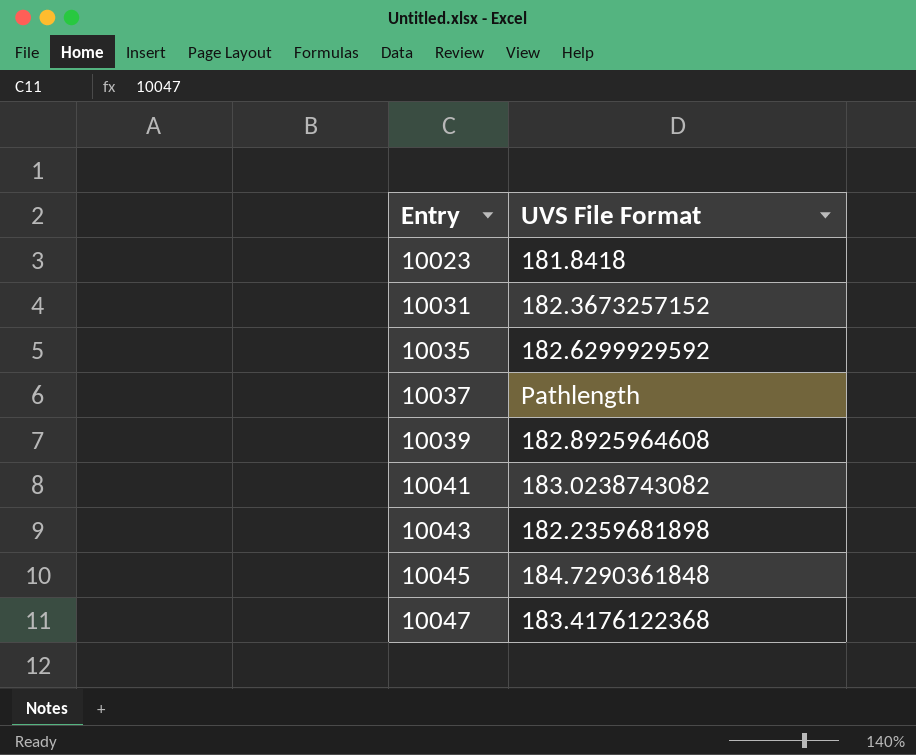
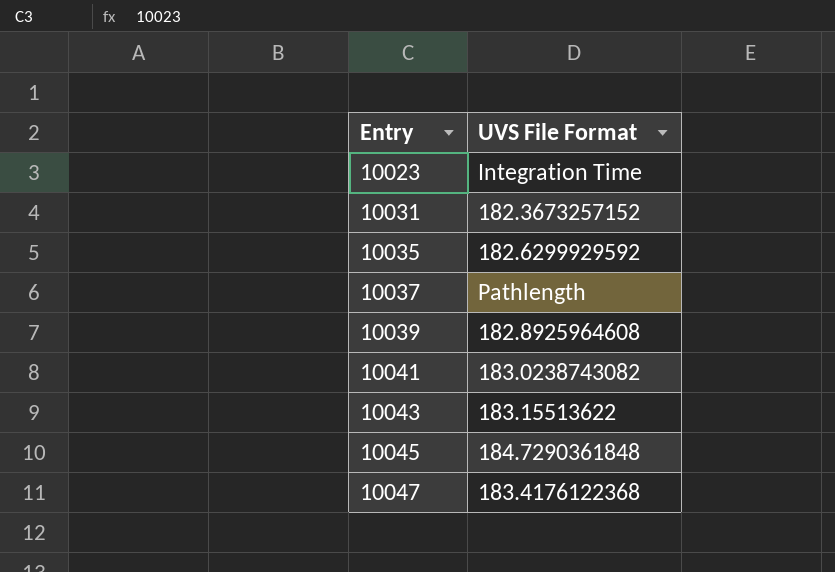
10023 | UVS File Format: 181.8418 -> Integration Time
10043 | UVS File Format: 182.2359681898 -> 183.15513622

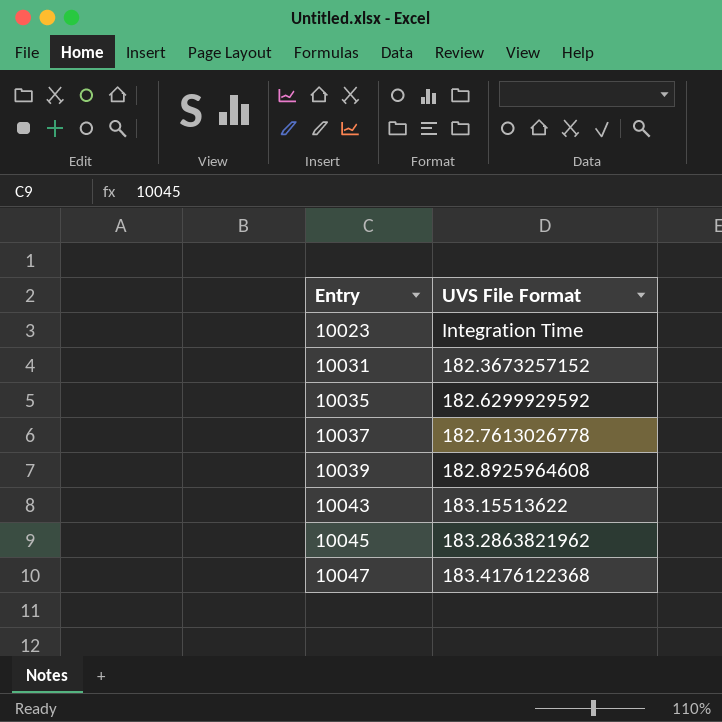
row 10041: 183.0238743082 -> none
10037 | UVS File Format: Pathlength -> 182.7613026778
10045 | UVS File Format: 184.7290361848 -> 183.2863821962

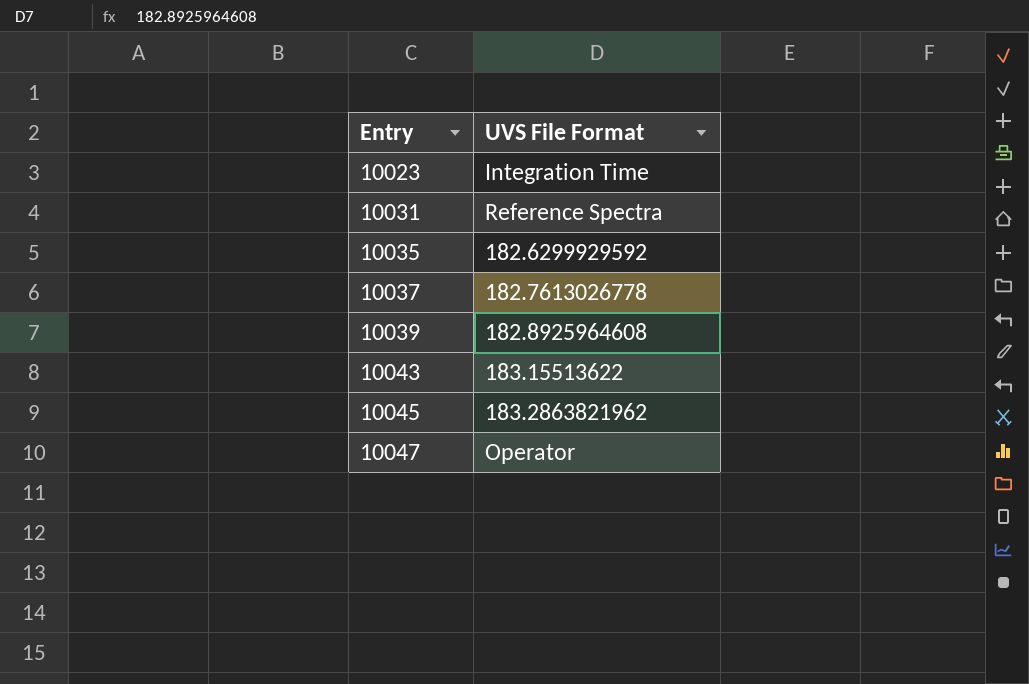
10031 | UVS File Format: 182.3673257152 -> Reference Spectra
10047 | UVS File Format: 183.4176122368 -> Operator

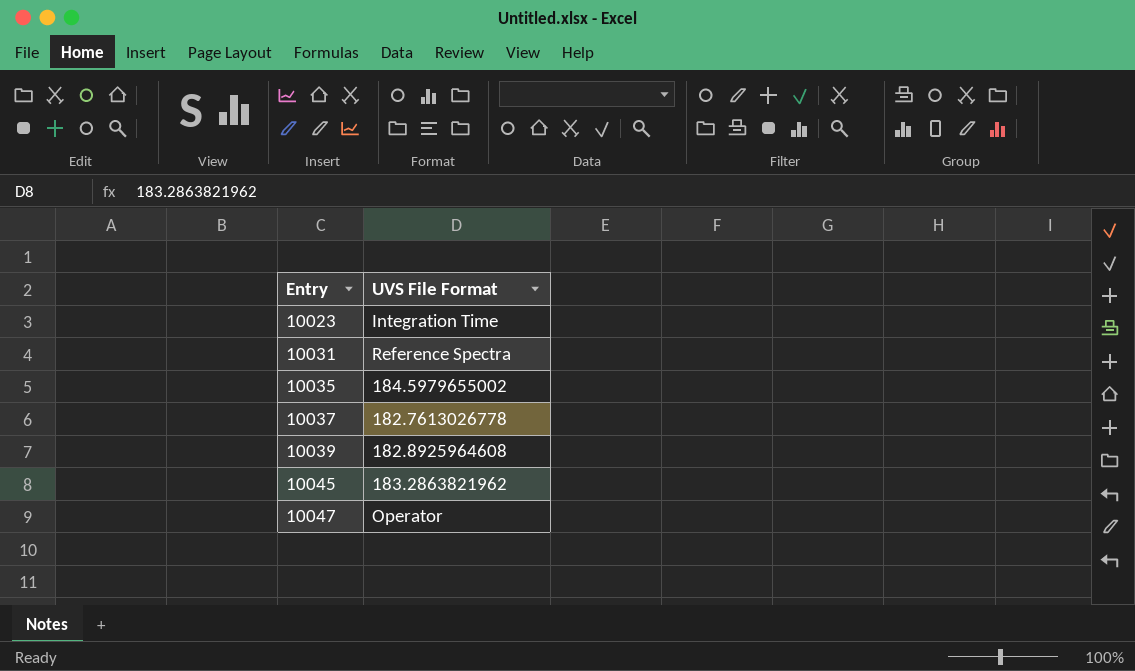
row 10043: 183.15513622 -> none
10035 | UVS File Format: 182.6299929592 -> 184.5979655002

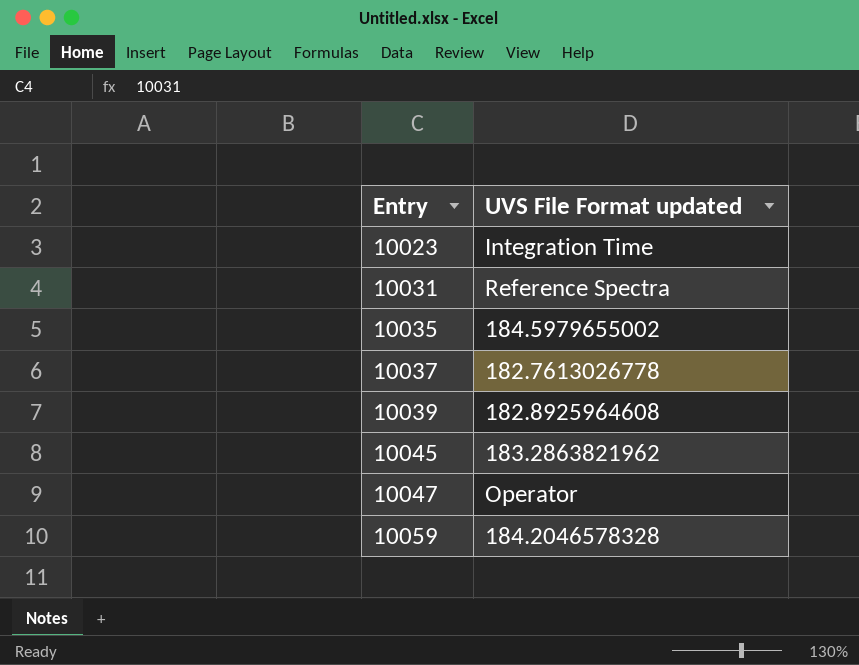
column name: UVS File Format -> UVS File Format updated
row 10059: none -> 184.2046578328

